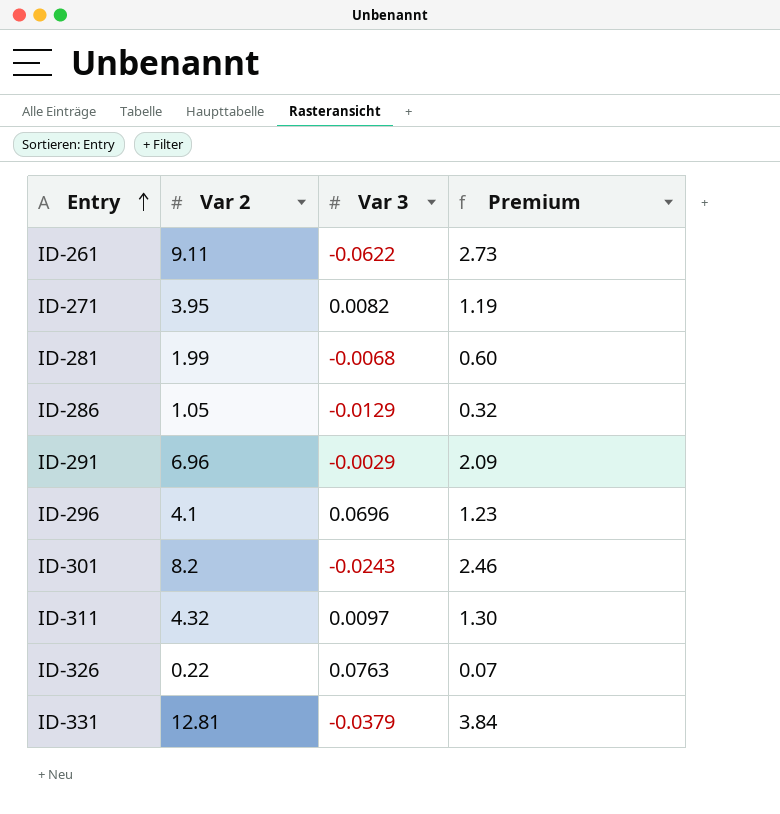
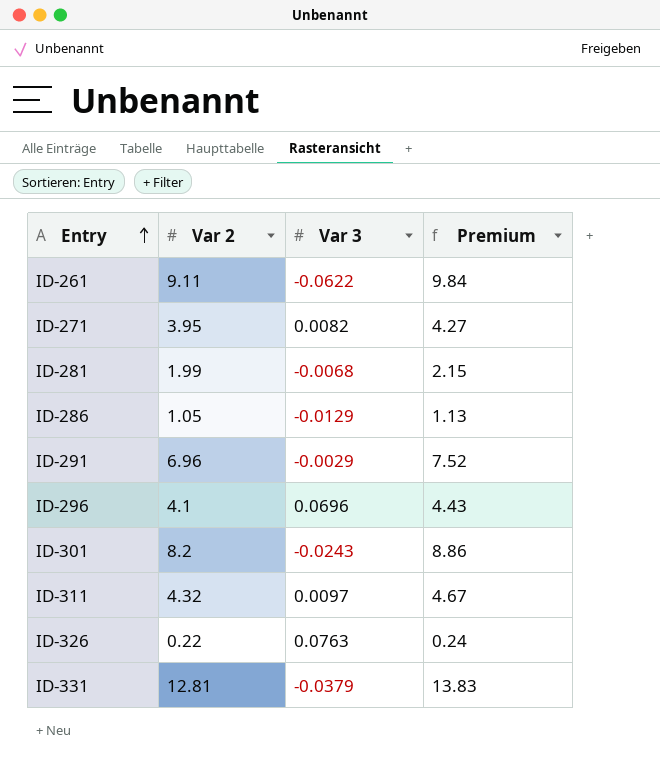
column Premium | formula: [Var 2] * 0.3 -> [Var 2] * 1.08

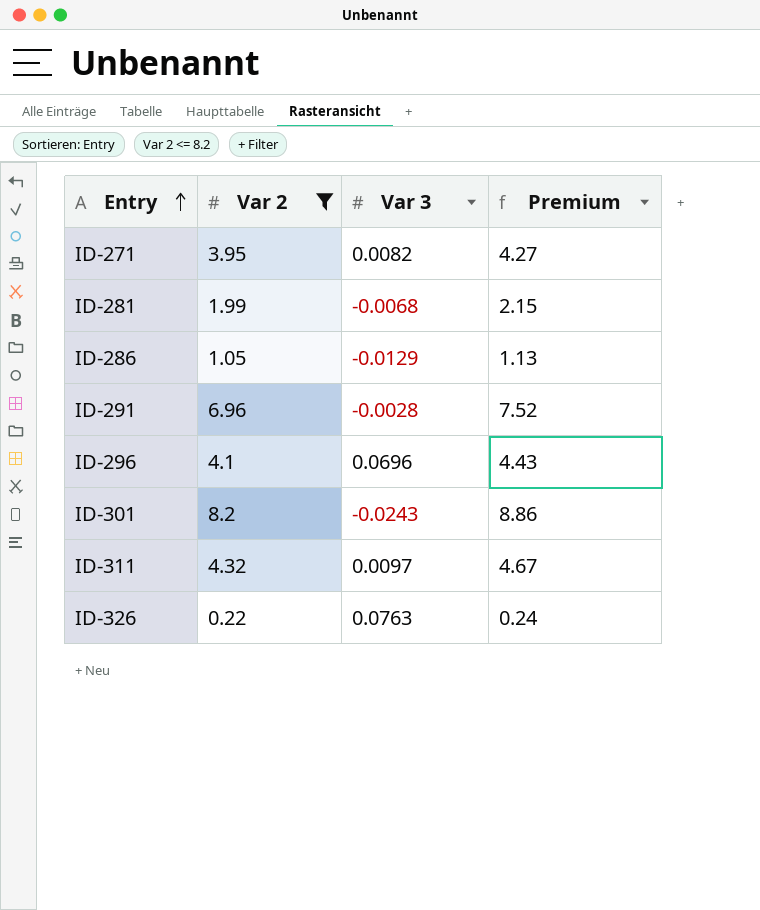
filter: none -> Var 2 <= 8.2
ID-291 | Var 3: -0.0029 -> -0.0028

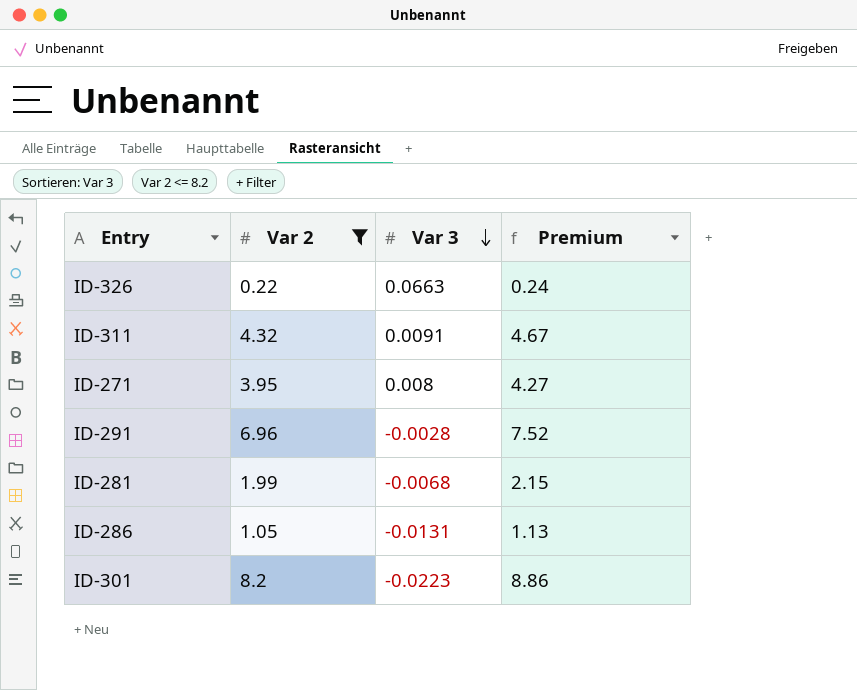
row order: Entry ascending -> Var 3 descending
row ID-296: 4.1 | 0.0696 | 4.43 -> none
ID-326 | Var 3: 0.0763 -> 0.0663
ID-311 | Var 3: 0.0097 -> 0.0091
ID-271 | Var 3: 0.0082 -> 0.008
ID-286 | Var 3: -0.0129 -> -0.0131
ID-301 | Var 3: -0.0243 -> -0.0223

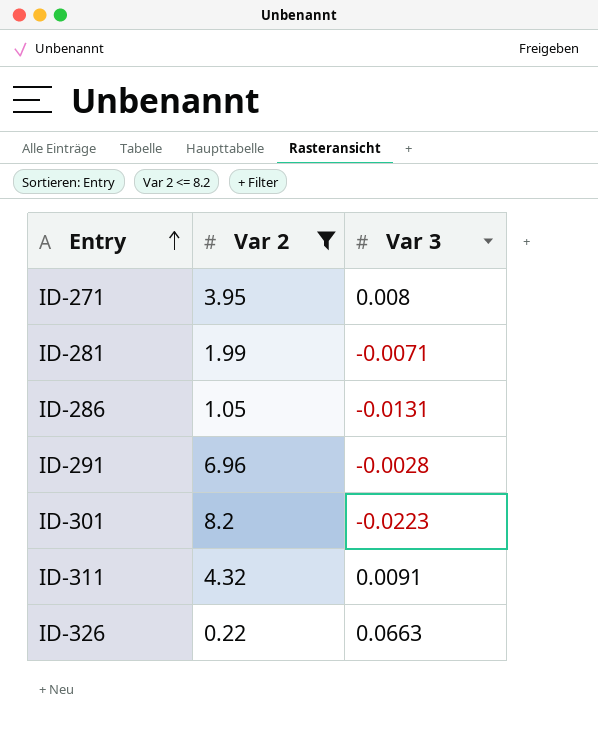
row order: Var 3 descending -> Entry ascending
column Premium | formula: [Var 2] * 1.08 -> none
ID-281 | Var 3: -0.0068 -> -0.0071

